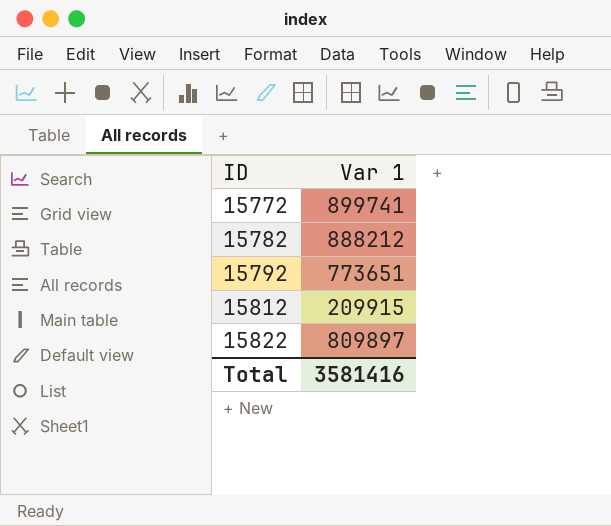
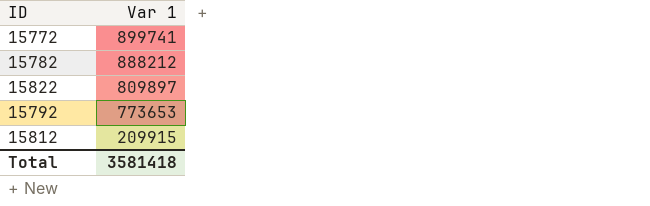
row order: ID ascending -> Var 1 descending
15792 | Var 1: 773651 -> 773653
Total | Var 1: 3581416 -> 3581418

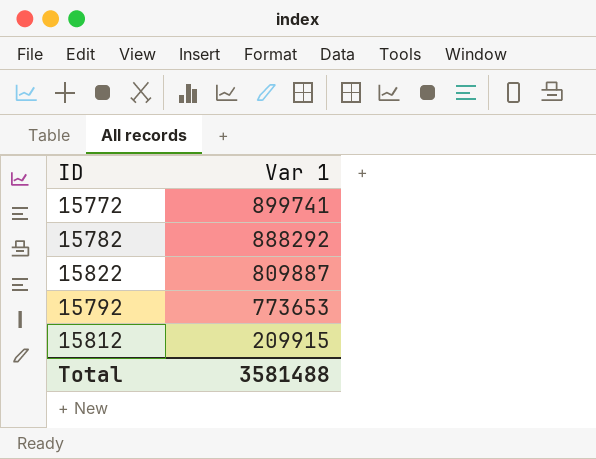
15782 | Var 1: 888212 -> 888292
15822 | Var 1: 809897 -> 809887
Total | Var 1: 3581418 -> 3581488

